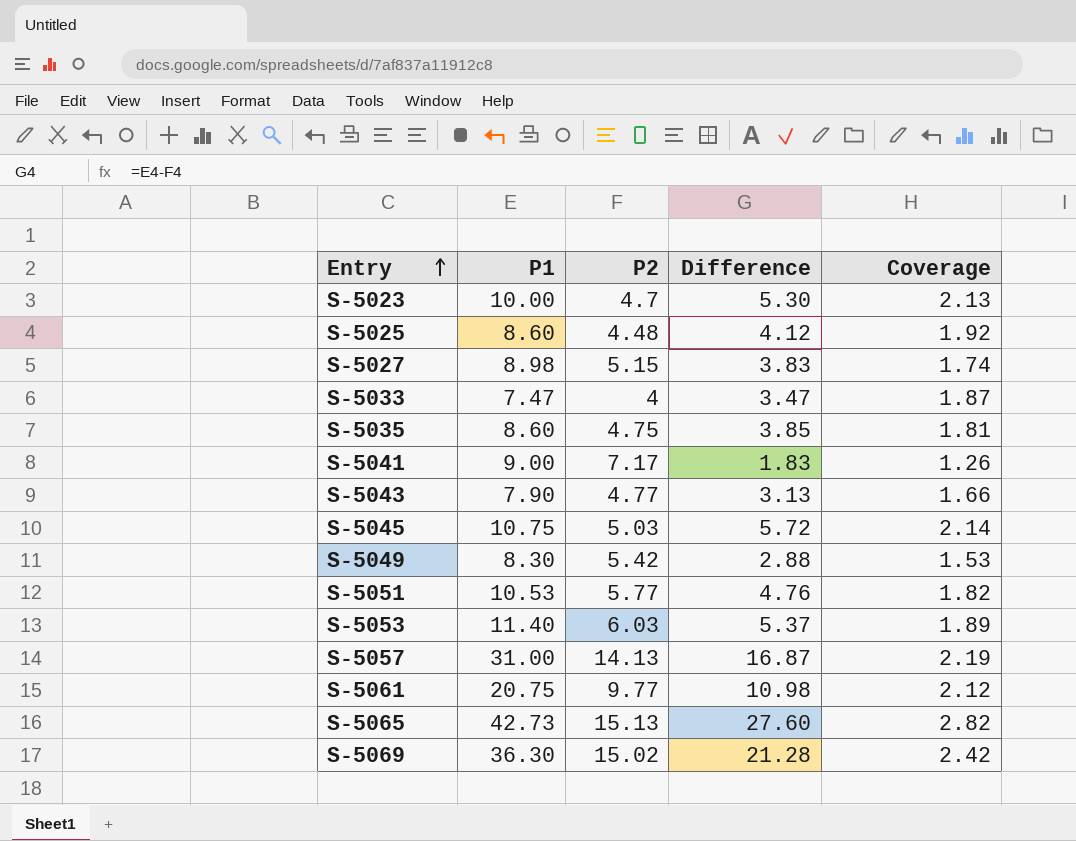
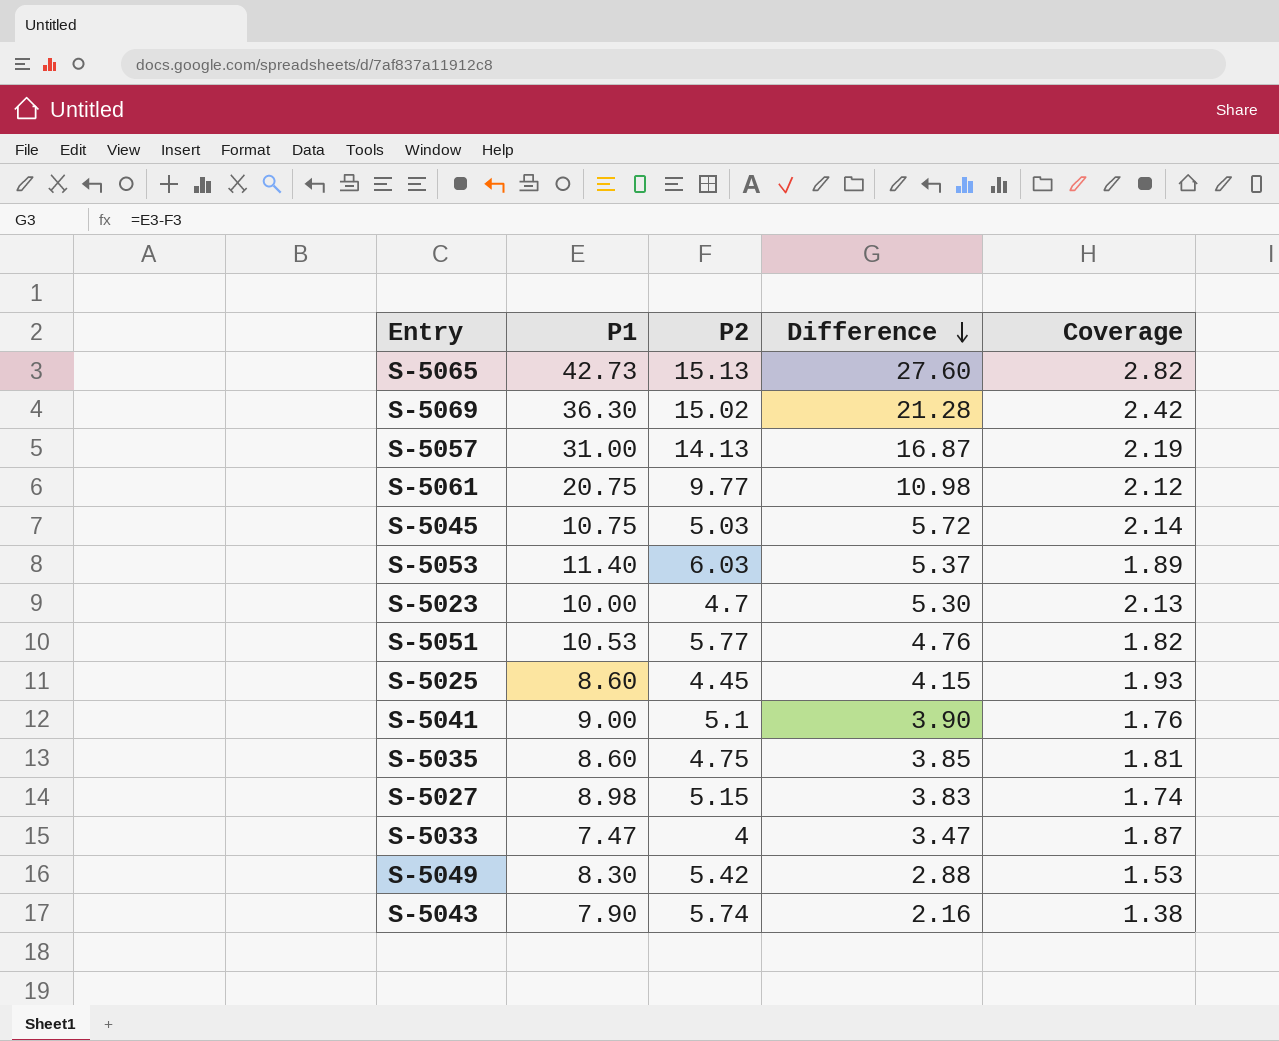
row order: Entry ascending -> Difference descending
S-5025 | P2: 4.48 -> 4.45
S-5025 | Difference: 4.12 -> 4.15
S-5025 | Coverage: 1.92 -> 1.93
S-5041 | P2: 7.17 -> 5.1
S-5041 | Difference: 1.83 -> 3.90
S-5041 | Coverage: 1.26 -> 1.76
S-5043 | P2: 4.77 -> 5.74
S-5043 | Difference: 3.13 -> 2.16
S-5043 | Coverage: 1.66 -> 1.38

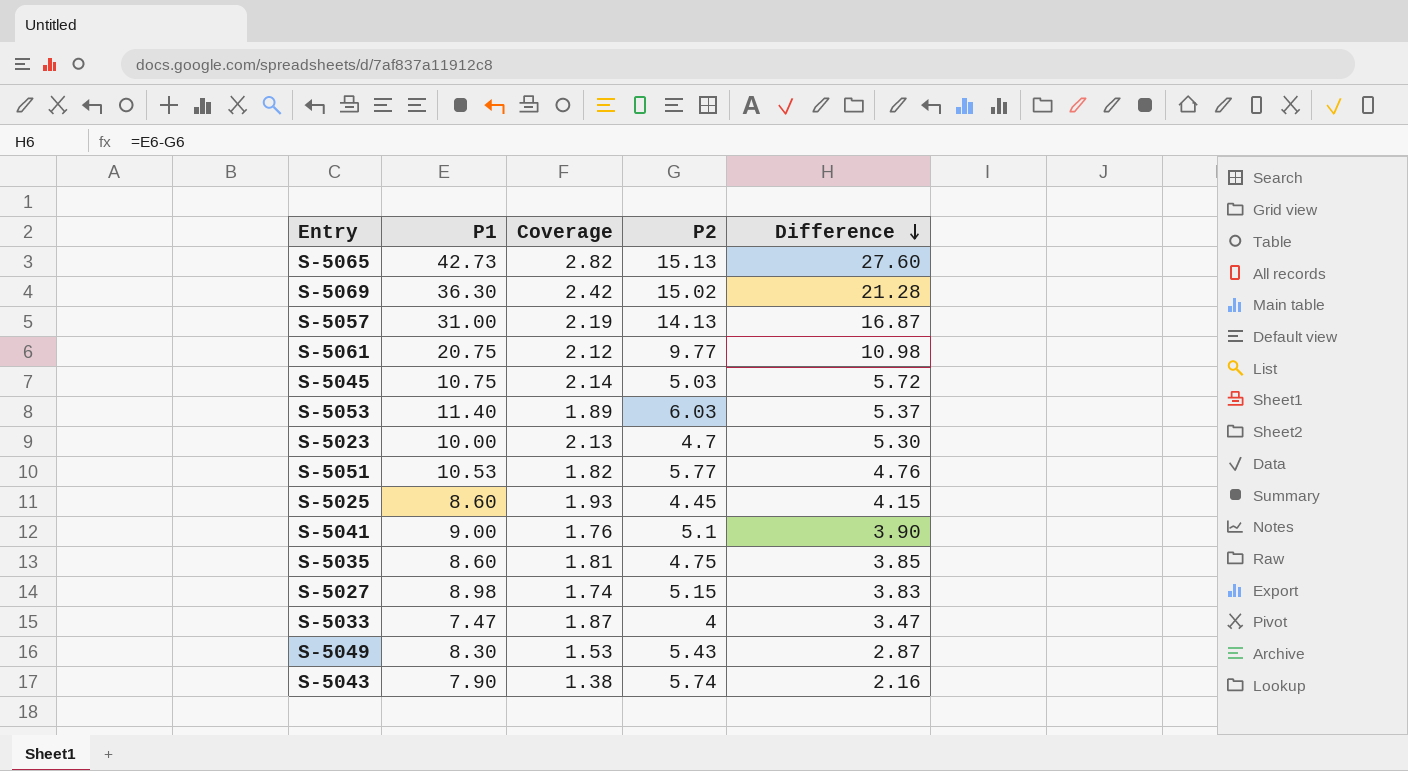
column Coverage | position: 5 -> 3
S-5049 | P2: 5.42 -> 5.43
S-5049 | Difference: 2.88 -> 2.87

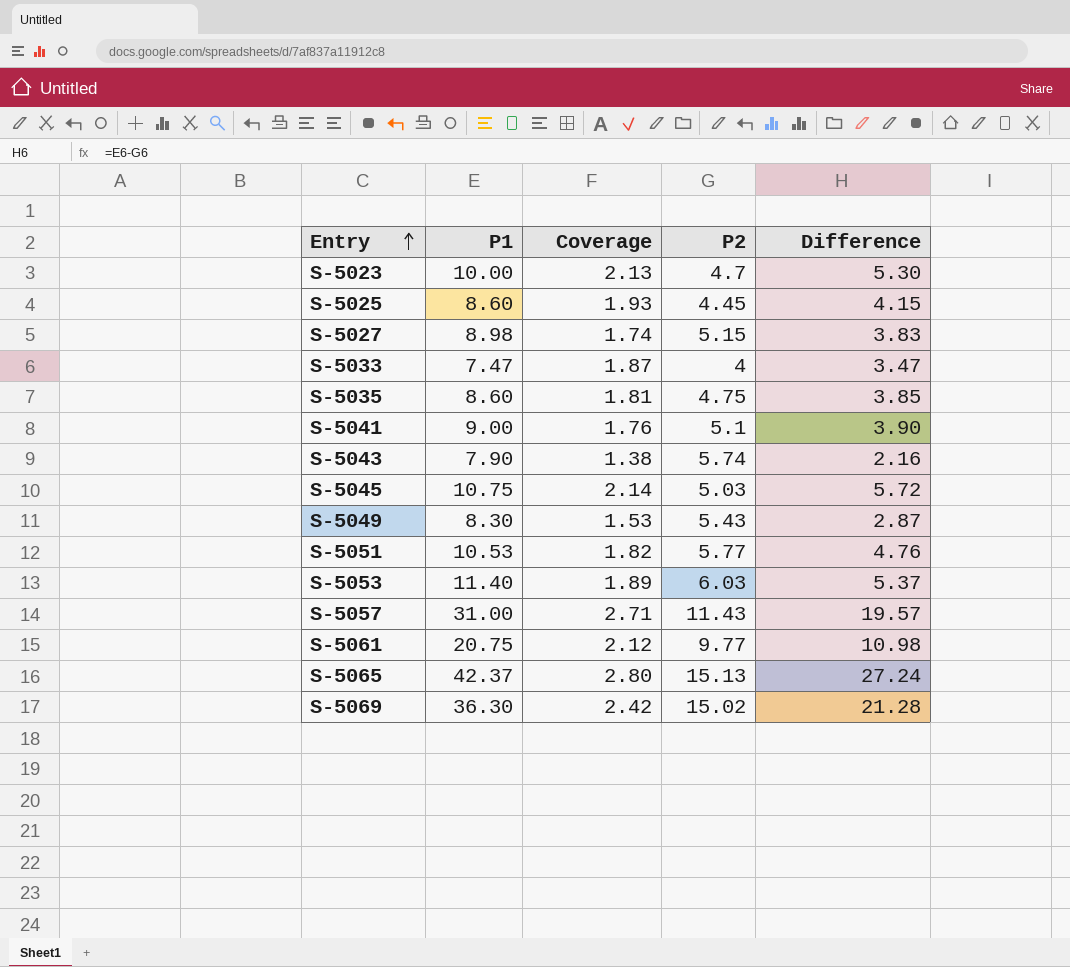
row order: Difference descending -> Entry ascending
S-5057 | Coverage: 2.19 -> 2.71
S-5057 | P2: 14.13 -> 11.43
S-5057 | Difference: 16.87 -> 19.57
S-5065 | P1: 42.73 -> 42.37
S-5065 | Coverage: 2.82 -> 2.80
S-5065 | Difference: 27.60 -> 27.24

